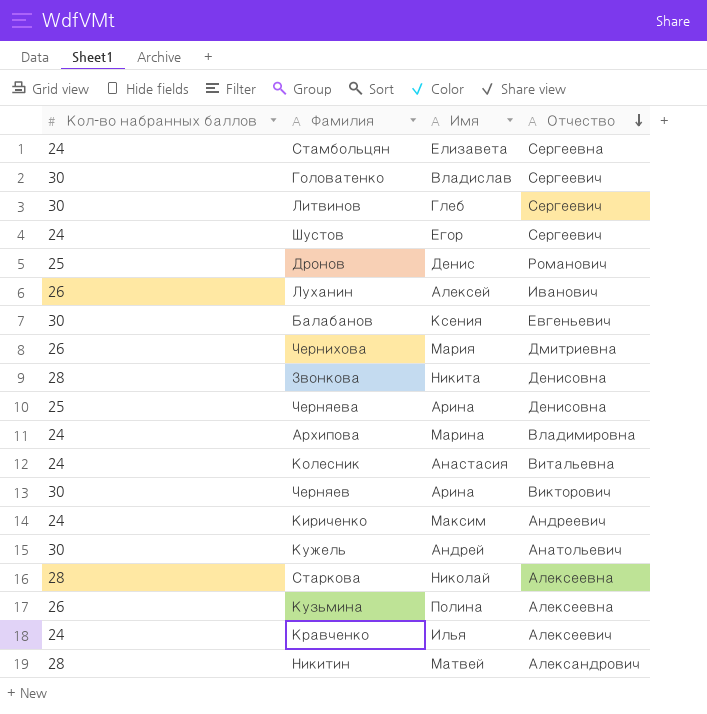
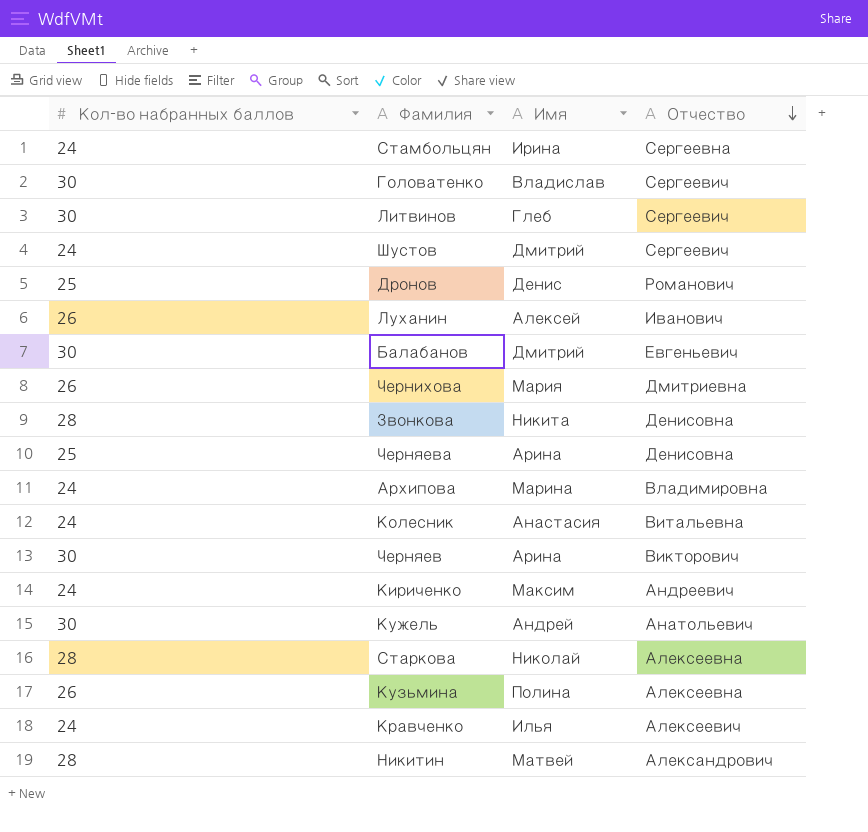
Стамбольцян | Имя: Елизавета -> Ирина
Шустов | Имя: Егор -> Дмитрий
Балабанов | Имя: Ксения -> Дмитрий

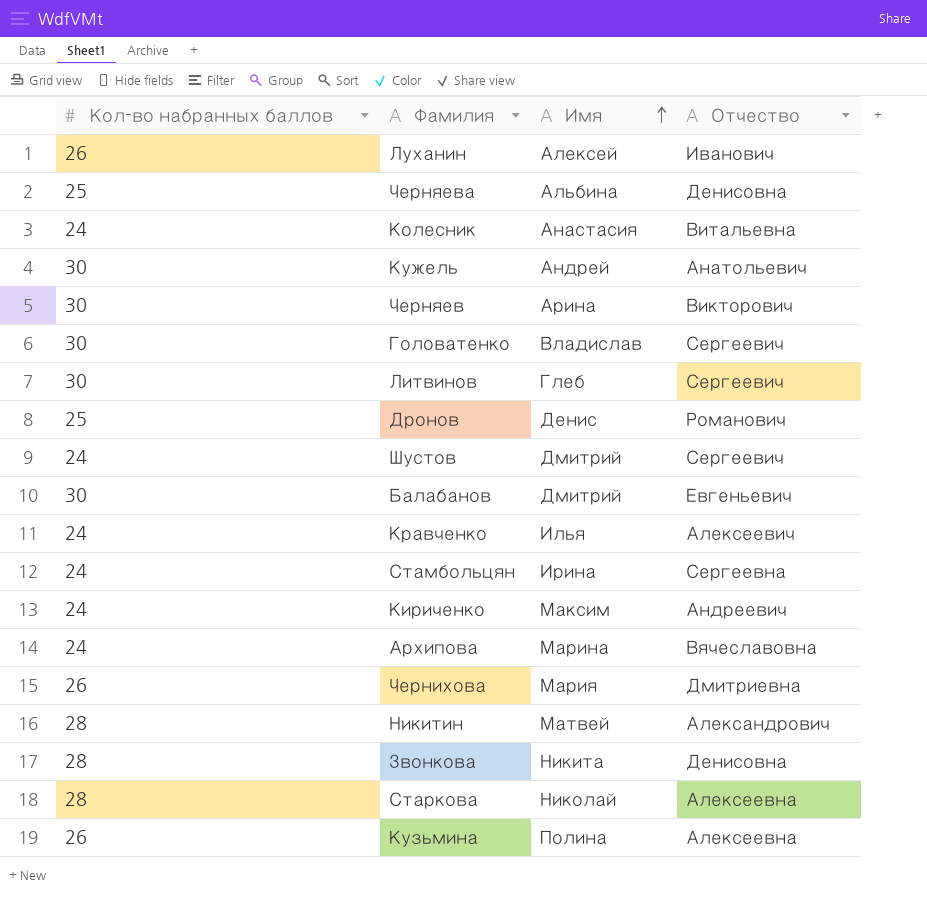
row order: Отчество descending -> Имя ascending
Черняева | Имя: Арина -> Альбина
Архипова | Отчество: Владимировна -> Вячеславовна

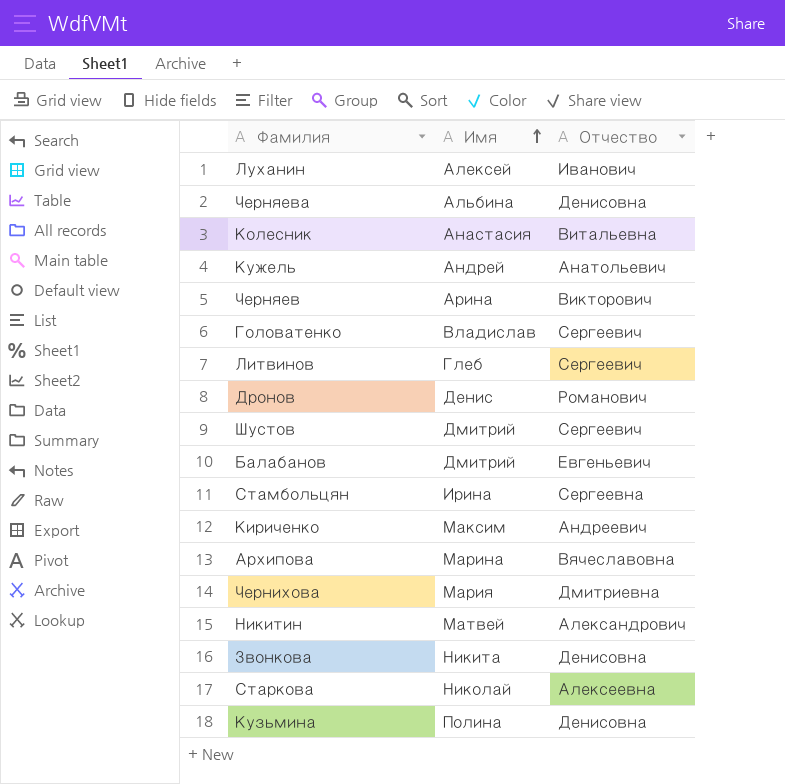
column Кол-во набранных баллов | position: 1 -> none
row Кравченко: 24 | Илья | Алексеевич -> none
Кузьмина | Отчество: Алексеевна -> Денисовна

